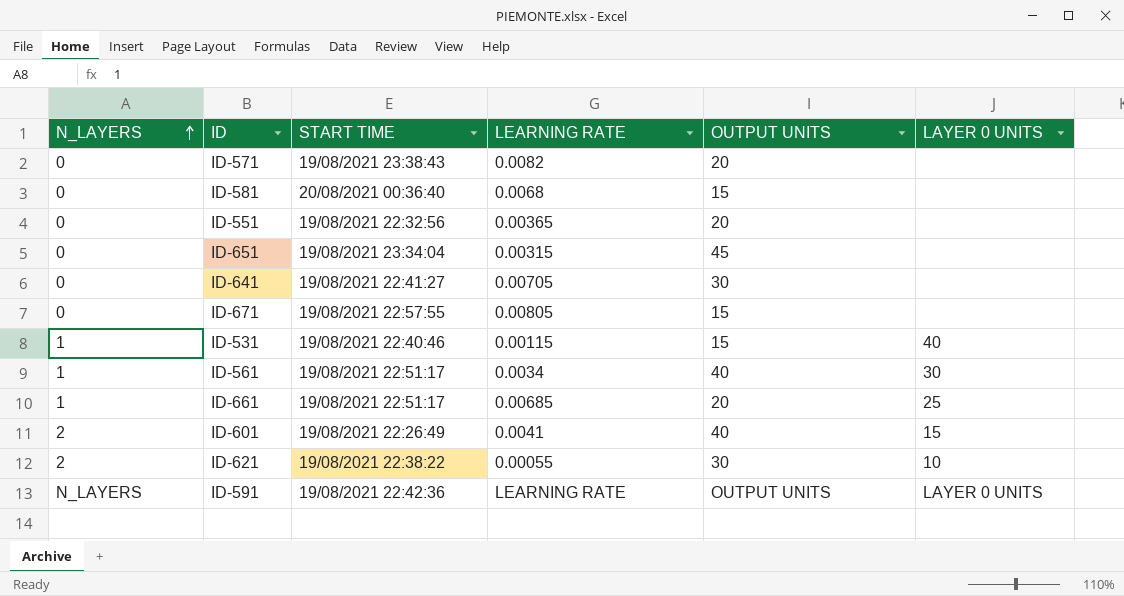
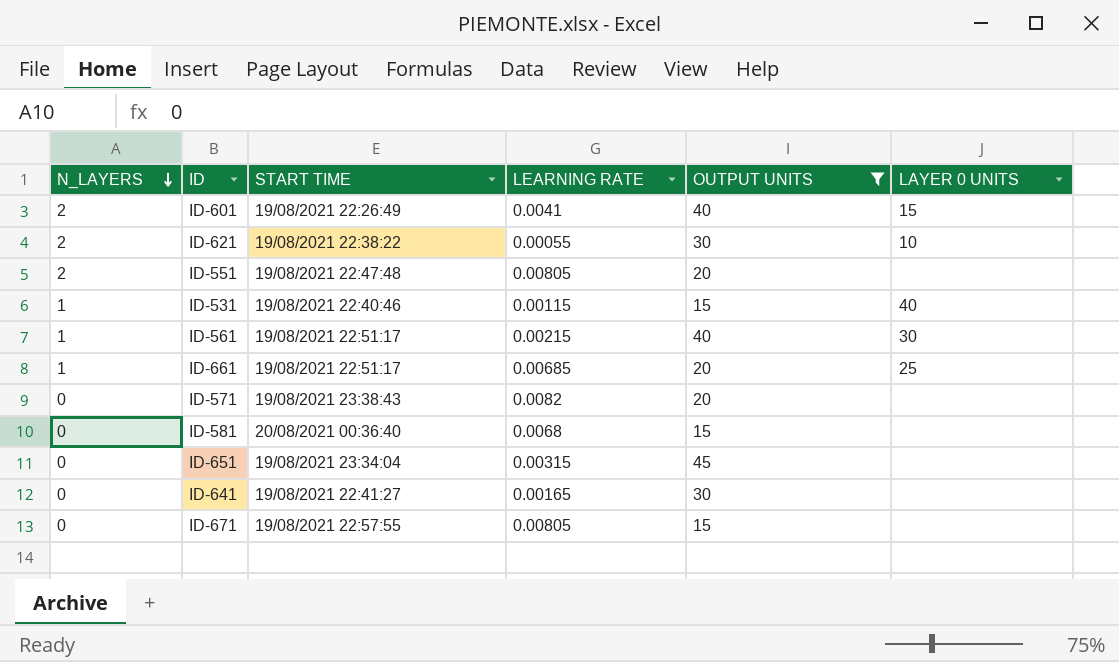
filter: none -> OUTPUT UNITS != OUTPUT UNITS
row order: N_LAYERS ascending -> N_LAYERS descending
ID-551 | N_LAYERS: 0 -> 2
ID-551 | START TIME: 19/08/2021 22:32:56 -> 19/08/2021 22:47:48
ID-551 | LEARNING RATE: 0.00365 -> 0.00805
ID-561 | LEARNING RATE: 0.0034 -> 0.00215
ID-641 | LEARNING RATE: 0.00705 -> 0.00165

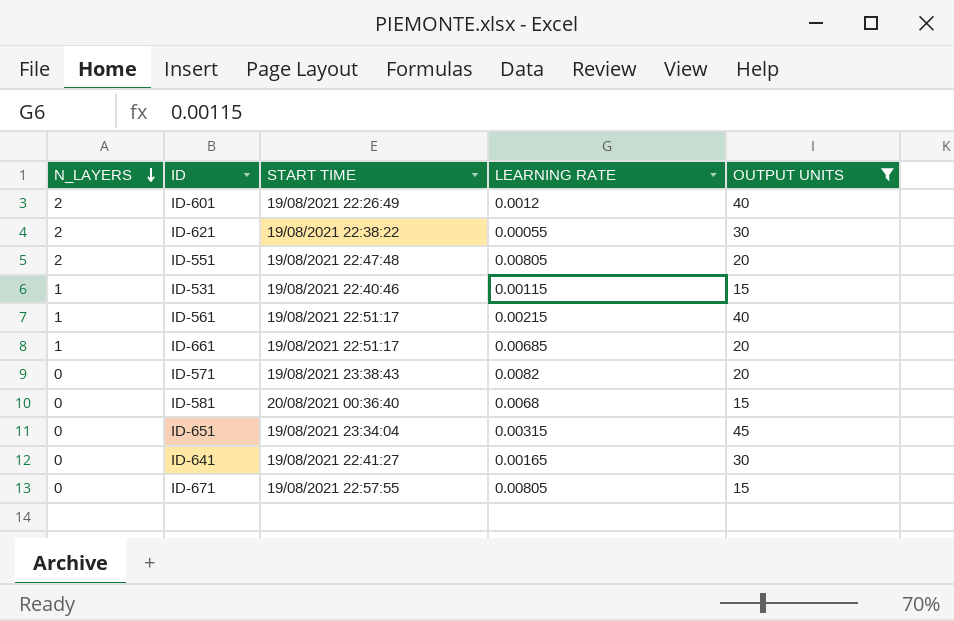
column LAYER 0 UNITS | position: 6 -> none
ID-601 | LEARNING RATE: 0.0041 -> 0.0012

